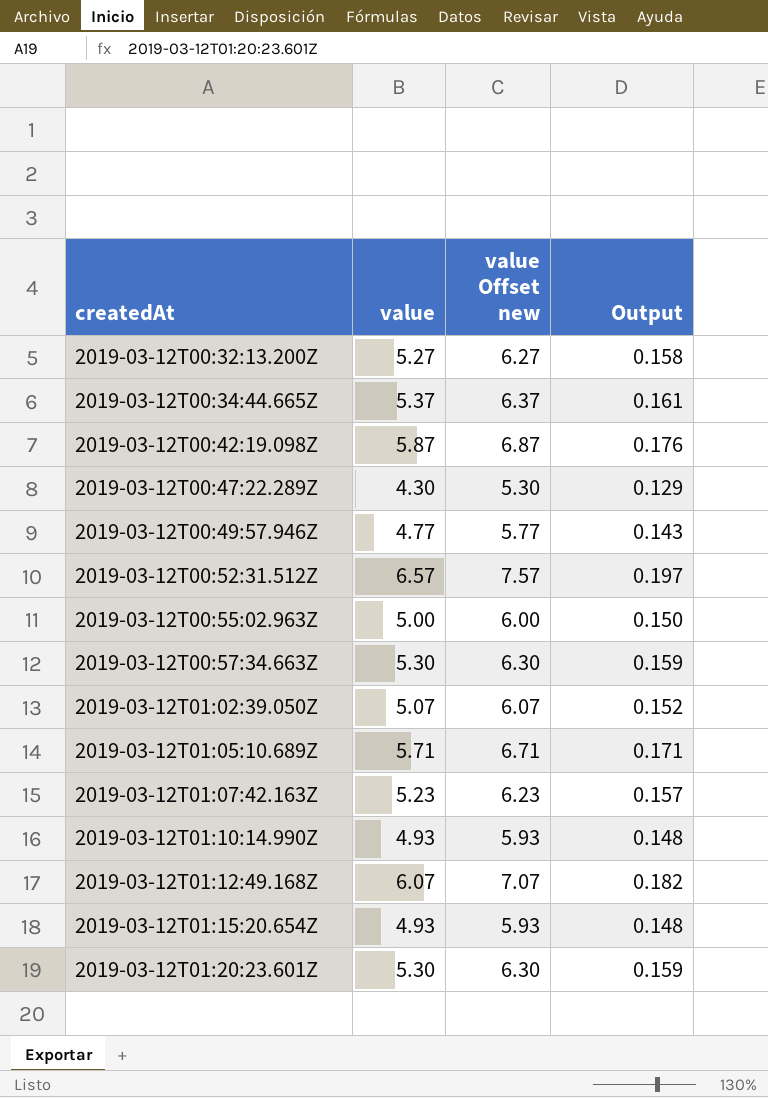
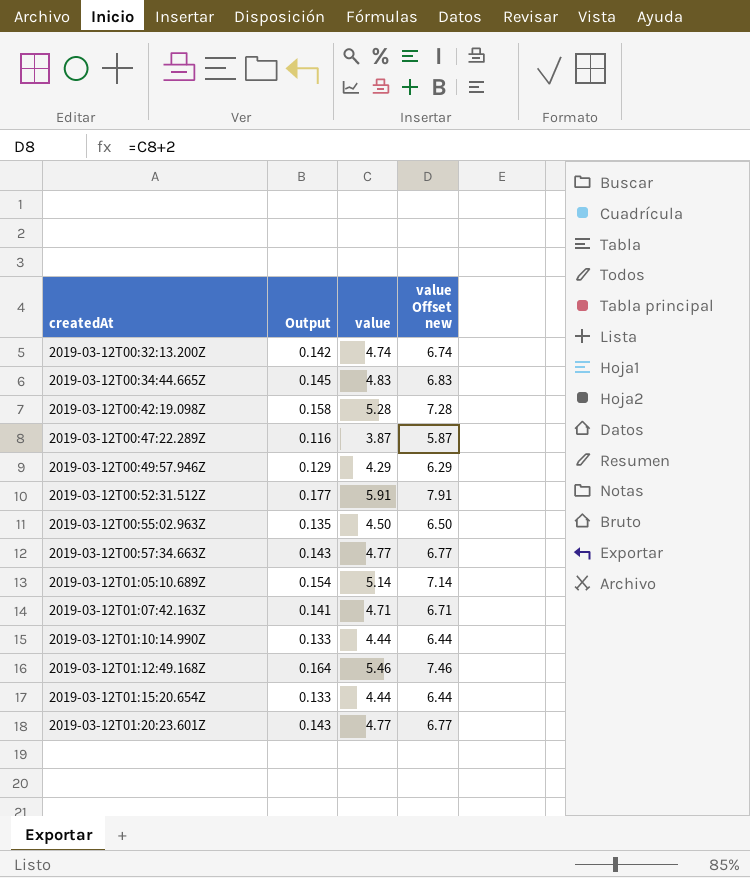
column Output | position: 4 -> 2
column value Offset new | formula: [value] + 1 -> [value] + 2
row 2019-03-12T01:02:39.050Z: 5.07 | 6.07 | 0.152 -> none
2019-03-12T00:32:13.200Z | Output: 0.158 -> 0.142
2019-03-12T00:32:13.200Z | value: 5.27 -> 4.74
2019-03-12T00:34:44.665Z | Output: 0.161 -> 0.145
2019-03-12T00:34:44.665Z | value: 5.37 -> 4.83
2019-03-12T00:42:19.098Z | Output: 0.176 -> 0.158
2019-03-12T00:42:19.098Z | value: 5.87 -> 5.28
2019-03-12T00:47:22.289Z | Output: 0.129 -> 0.116
2019-03-12T00:47:22.289Z | value: 4.30 -> 3.87
2019-03-12T00:49:57.946Z | Output: 0.143 -> 0.129
2019-03-12T00:49:57.946Z | value: 4.77 -> 4.29
2019-03-12T00:52:31.512Z | Output: 0.197 -> 0.177
2019-03-12T00:52:31.512Z | value: 6.57 -> 5.91
2019-03-12T00:55:02.963Z | Output: 0.150 -> 0.135
2019-03-12T00:55:02.963Z | value: 5.00 -> 4.50
2019-03-12T00:57:34.663Z | Output: 0.159 -> 0.143
2019-03-12T00:57:34.663Z | value: 5.30 -> 4.77
2019-03-12T01:05:10.689Z | Output: 0.171 -> 0.154
2019-03-12T01:05:10.689Z | value: 5.71 -> 5.14
2019-03-12T01:07:42.163Z | Output: 0.157 -> 0.141
2019-03-12T01:07:42.163Z | value: 5.23 -> 4.71
2019-03-12T01:10:14.990Z | Output: 0.148 -> 0.133
2019-03-12T01:10:14.990Z | value: 4.93 -> 4.44
2019-03-12T01:12:49.168Z | Output: 0.182 -> 0.164
2019-03-12T01:12:49.168Z | value: 6.07 -> 5.46
2019-03-12T01:15:20.654Z | Output: 0.148 -> 0.133
2019-03-12T01:15:20.654Z | value: 4.93 -> 4.44
2019-03-12T01:20:23.601Z | Output: 0.159 -> 0.143
2019-03-12T01:20:23.601Z | value: 5.30 -> 4.77

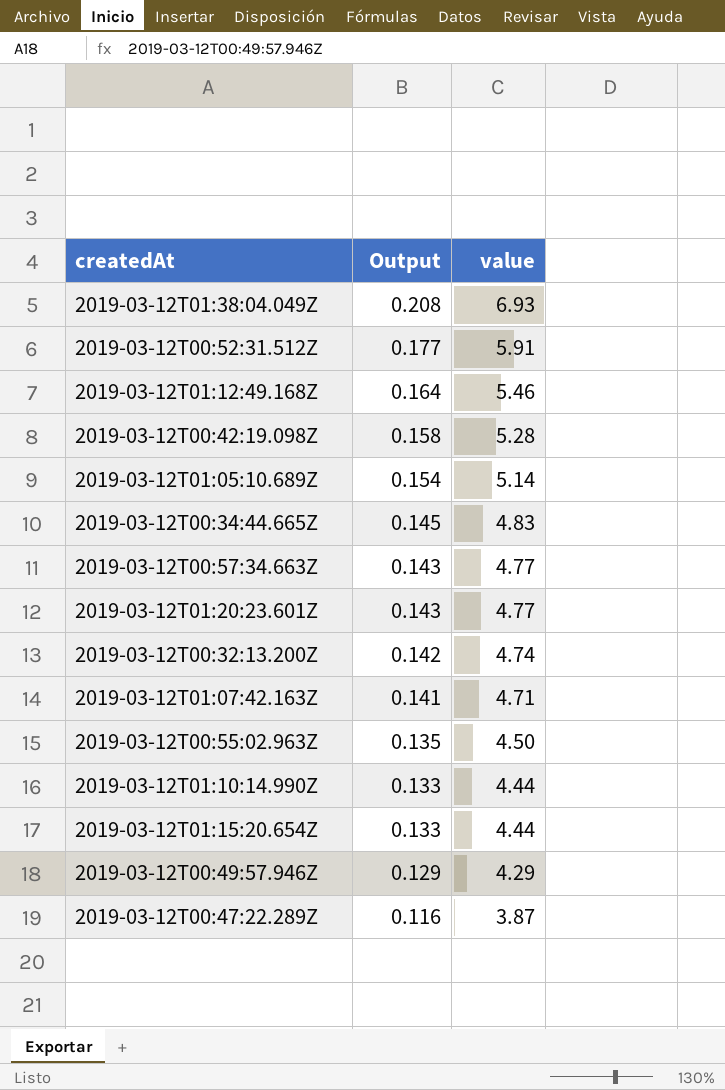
row order: createdAt ascending -> Output descending
column value Offset new | formula: [value] + 2 -> none
row 2019-03-12T01:38:04.049Z: none -> 0.208 | 6.93

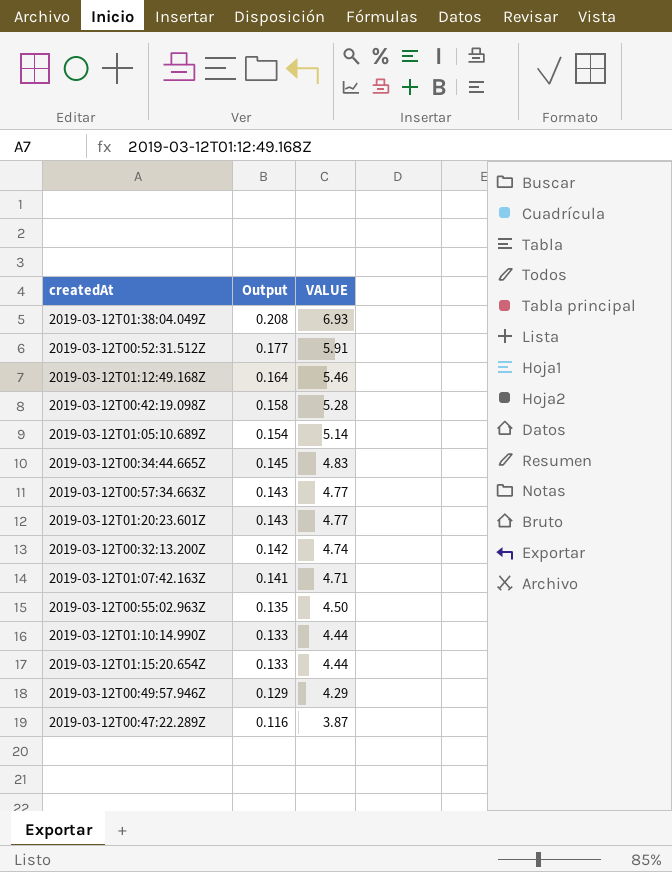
column name: value -> VALUE

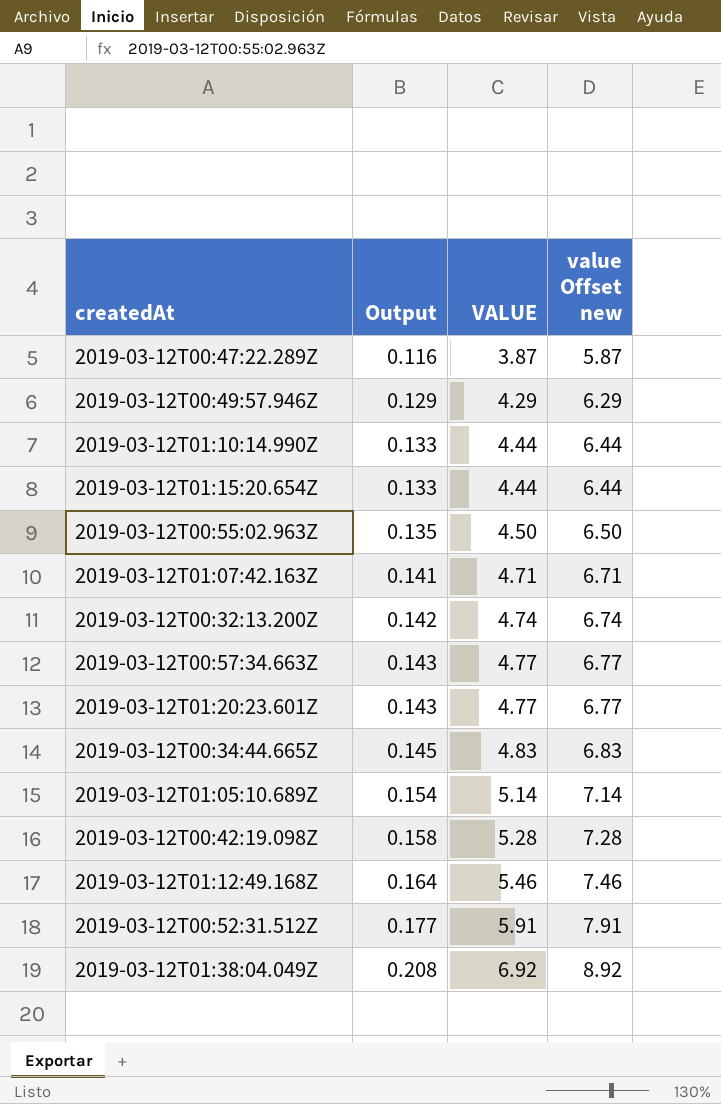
row order: Output descending -> Output ascending
column value Offset new | formula: none -> [VALUE] + 2
2019-03-12T01:38:04.049Z | VALUE: 6.93 -> 6.92

